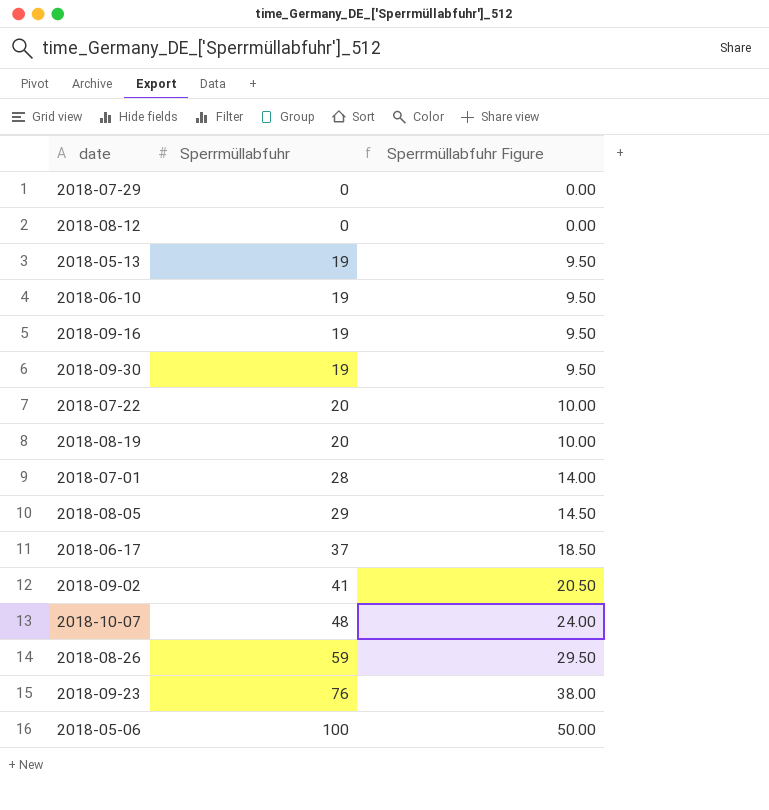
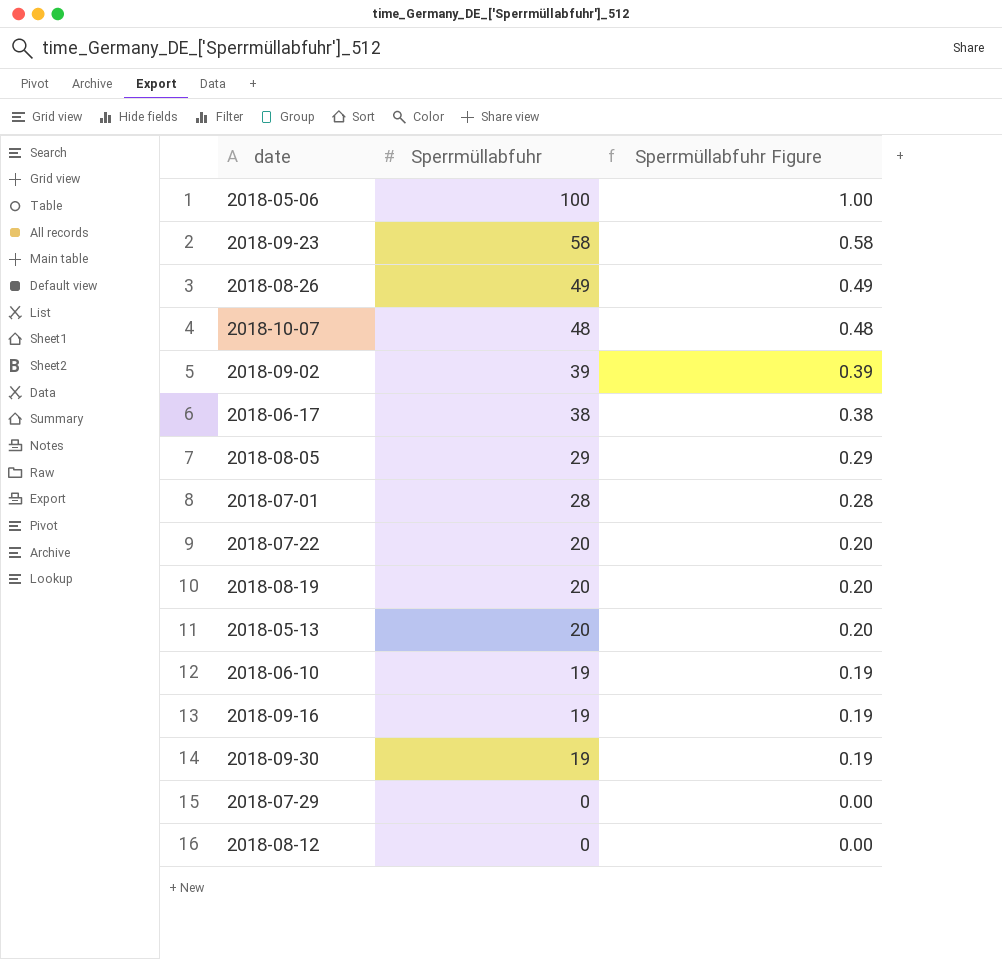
row order: Sperrmüllabfuhr ascending -> Sperrmüllabfuhr descending
column Sperrmüllabfuhr Figure | formula: [Sperrmüllabfuhr] * 0.5 -> [Sperrmüllabfuhr] * 0.01
2018-09-23 | Sperrmüllabfuhr: 76 -> 58
2018-08-26 | Sperrmüllabfuhr: 59 -> 49
2018-09-02 | Sperrmüllabfuhr: 41 -> 39
2018-06-17 | Sperrmüllabfuhr: 37 -> 38
2018-05-13 | Sperrmüllabfuhr: 19 -> 20

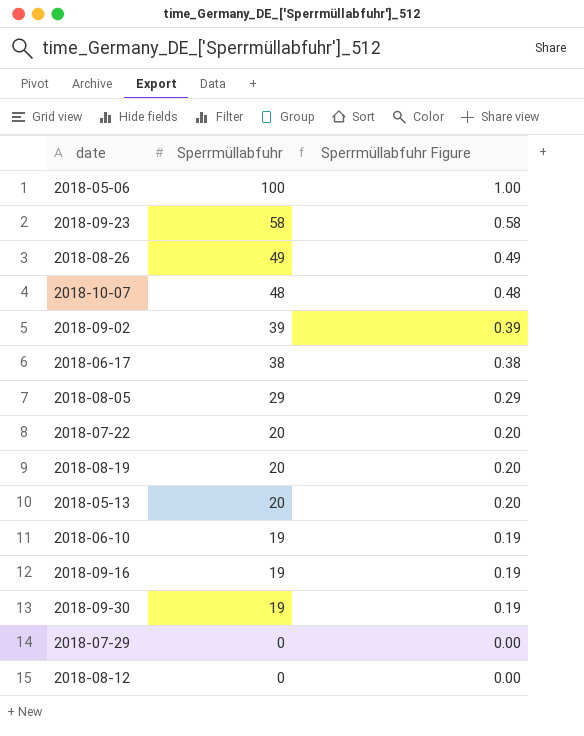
row 2018-07-01: 28 | 0.28 -> none

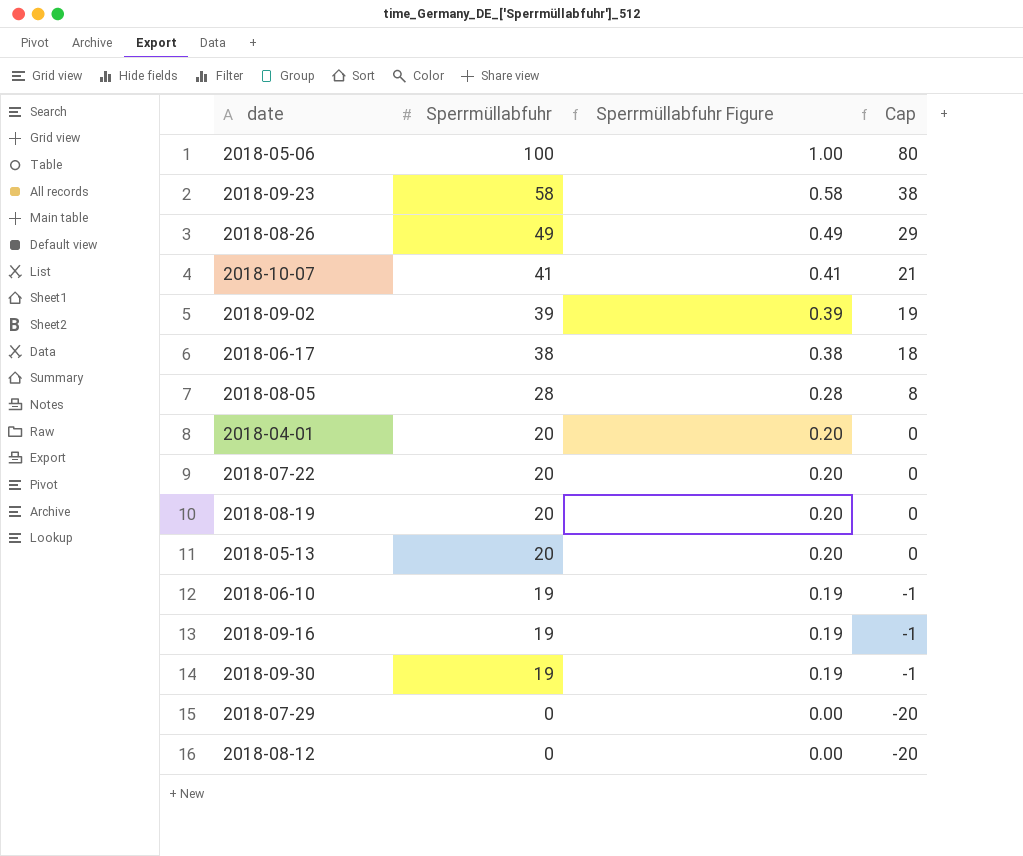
column Cap | formula: none -> [Sperrmüllabfuhr] - 20
2018-10-07 | Sperrmüllabfuhr: 48 -> 41
2018-10-07 | Sperrmüllabfuhr Figure: 0.48 -> 0.41
2018-08-05 | Sperrmüllabfuhr: 29 -> 28
2018-08-05 | Sperrmüllabfuhr Figure: 0.29 -> 0.28
row 2018-04-01: none -> 20 | 0.20 | 0

